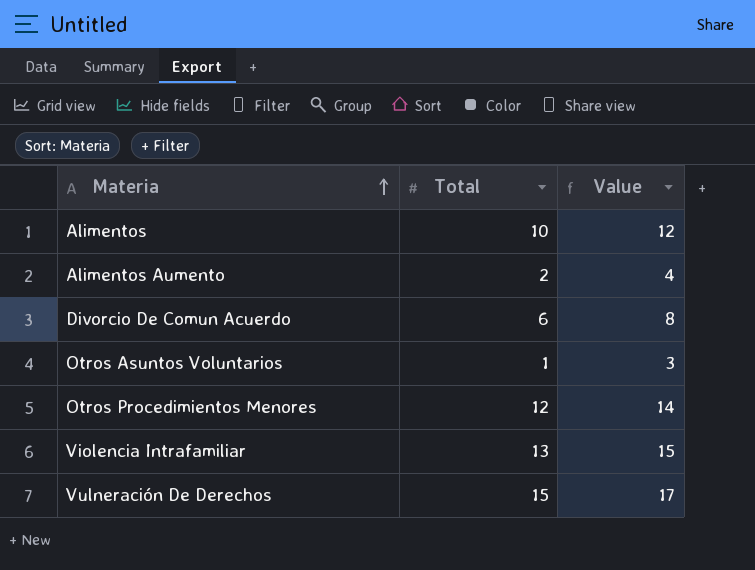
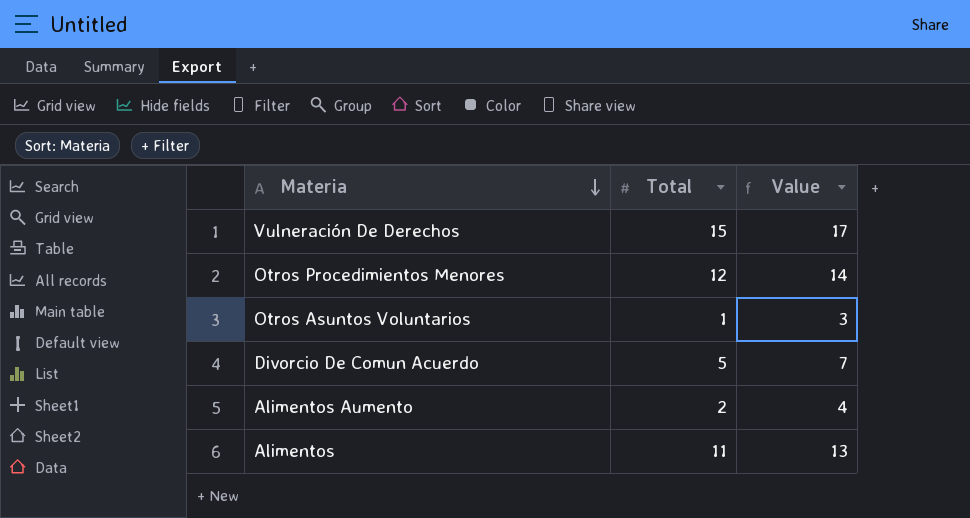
row order: Materia ascending -> Materia descending
row Violencia Intrafamiliar: 13 | 15 -> none
Divorcio De Comun Acuerdo | Total: 6 -> 5
Divorcio De Comun Acuerdo | Value: 8 -> 7
Alimentos | Total: 10 -> 11
Alimentos | Value: 12 -> 13

